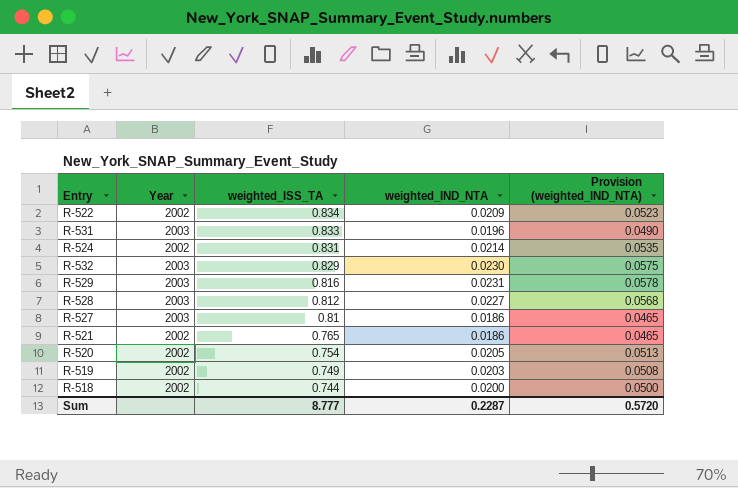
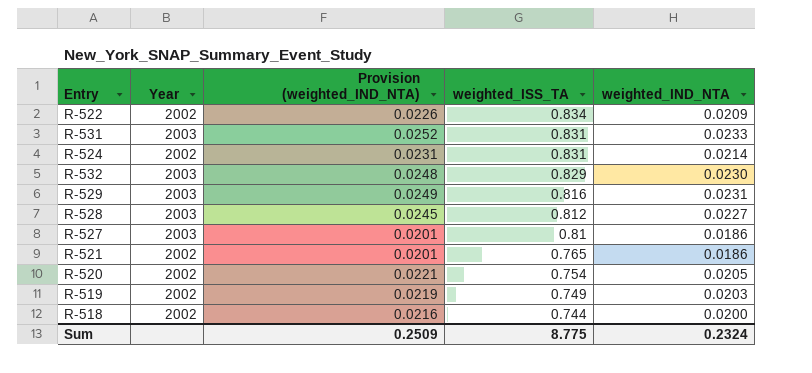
column Provision (weighted_IND_NTA) | formula: [weighted_IND_NTA] * 2.5 -> [weighted_IND_NTA] * 1.08
column Provision (weighted_IND_NTA) | position: 5 -> 3
R-531 | weighted_ISS_TA: 0.833 -> 0.831
R-531 | weighted_IND_NTA: 0.0196 -> 0.0233
Sum | Provision (weighted_IND_NTA): 0.5720 -> 0.2509
Sum | weighted_ISS_TA: 8.777 -> 8.775
Sum | weighted_IND_NTA: 0.2287 -> 0.2324

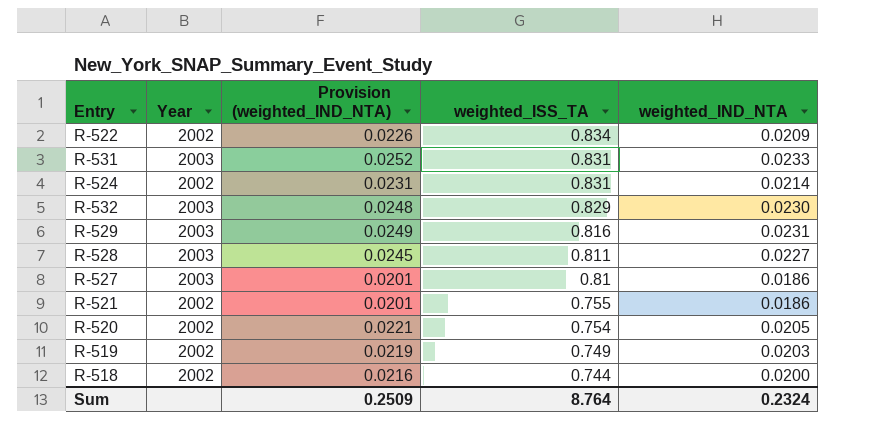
R-528 | weighted_ISS_TA: 0.812 -> 0.811
R-521 | weighted_ISS_TA: 0.765 -> 0.755
Sum | weighted_ISS_TA: 8.775 -> 8.764

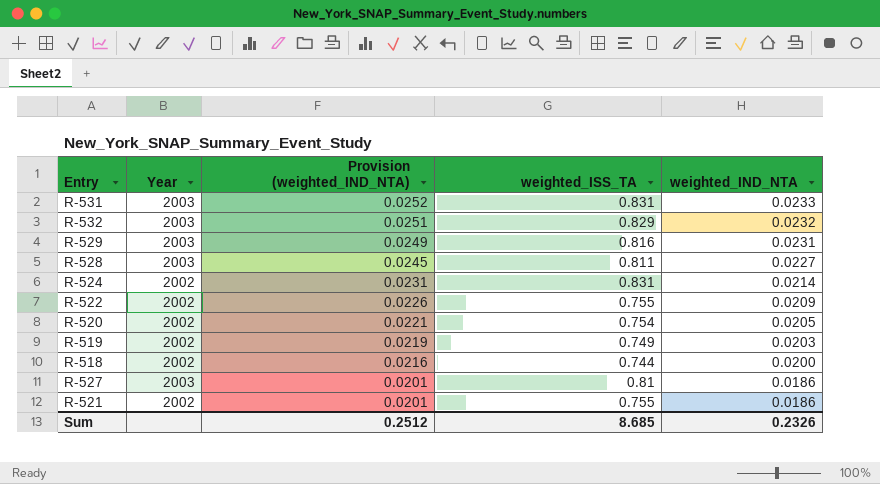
row order: weighted_ISS_TA descending -> Provision (weighted_IND_NTA) descending
R-532 | Provision (weighted_IND_NTA): 0.0248 -> 0.0251
R-532 | weighted_IND_NTA: 0.0230 -> 0.0232
R-522 | weighted_ISS_TA: 0.834 -> 0.755
Sum | Provision (weighted_IND_NTA): 0.2509 -> 0.2512
Sum | weighted_ISS_TA: 8.764 -> 8.685
Sum | weighted_IND_NTA: 0.2324 -> 0.2326

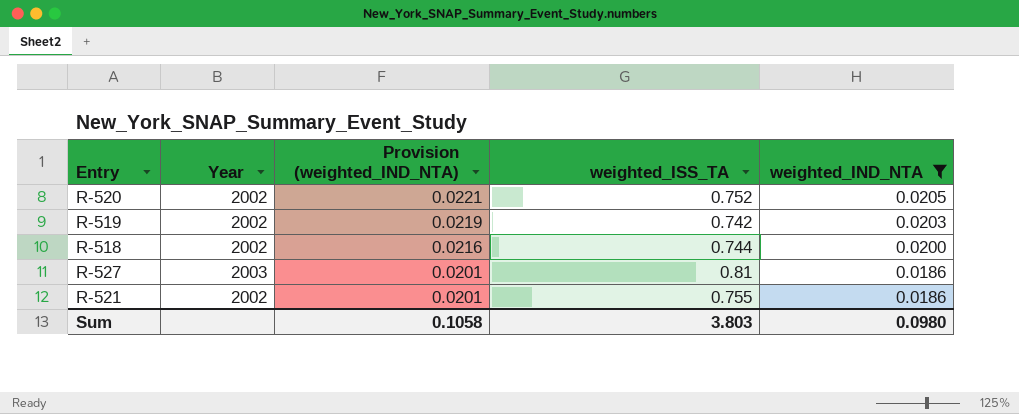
filter: none -> weighted_IND_NTA <= 0.0205
R-520 | weighted_ISS_TA: 0.754 -> 0.752
R-519 | weighted_ISS_TA: 0.749 -> 0.742
Sum | Provision (weighted_IND_NTA): 0.2512 -> 0.1058
Sum | weighted_ISS_TA: 8.685 -> 3.803
Sum | weighted_IND_NTA: 0.2326 -> 0.0980

